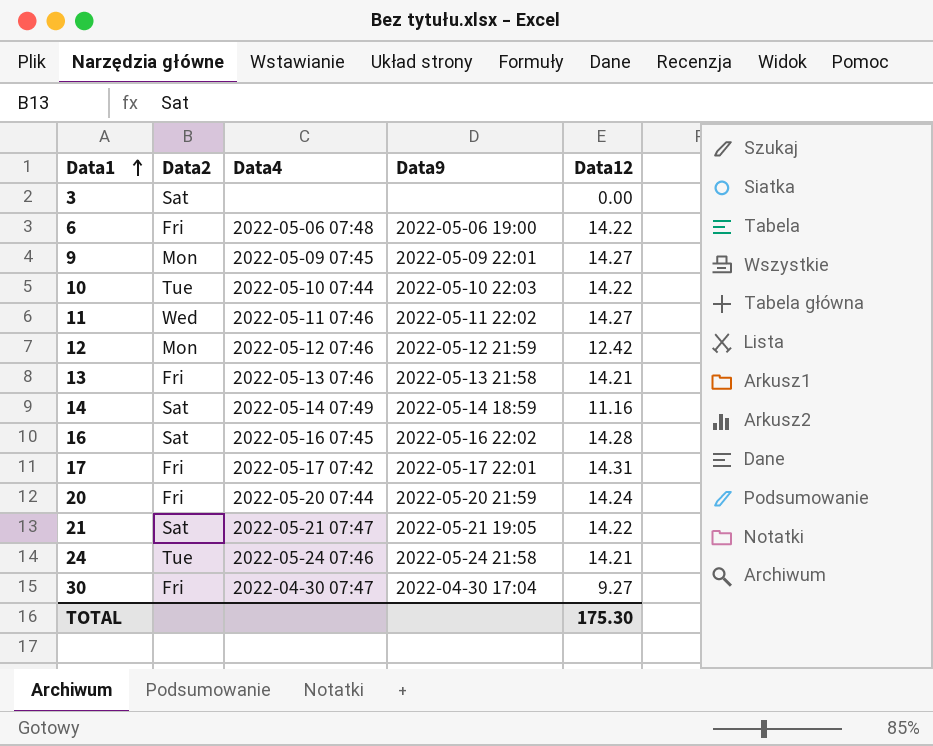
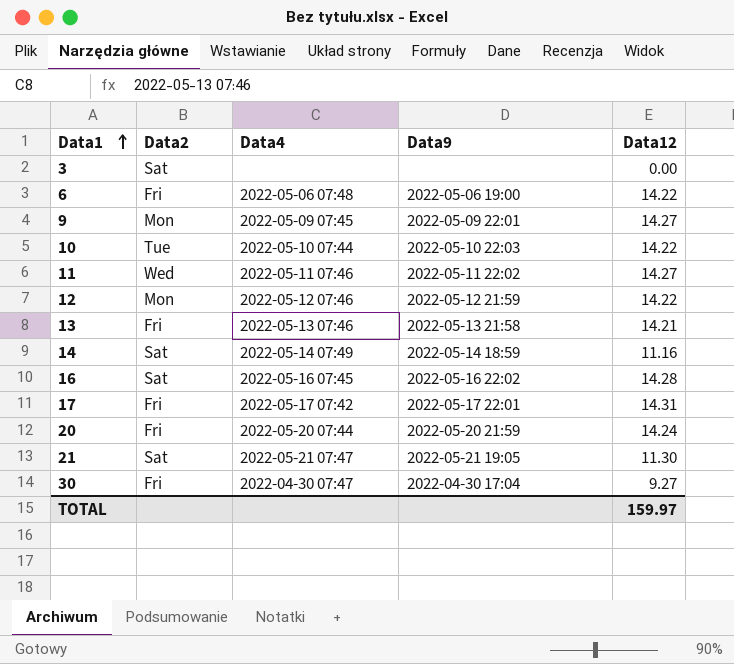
row 24: Tue | 2022-05-24 07:46 | 2022-05-24 21:58 | 14.21 -> none
12 | Data12: 12.42 -> 14.22
21 | Data12: 14.22 -> 11.30
TOTAL | Data12: 175.30 -> 159.97

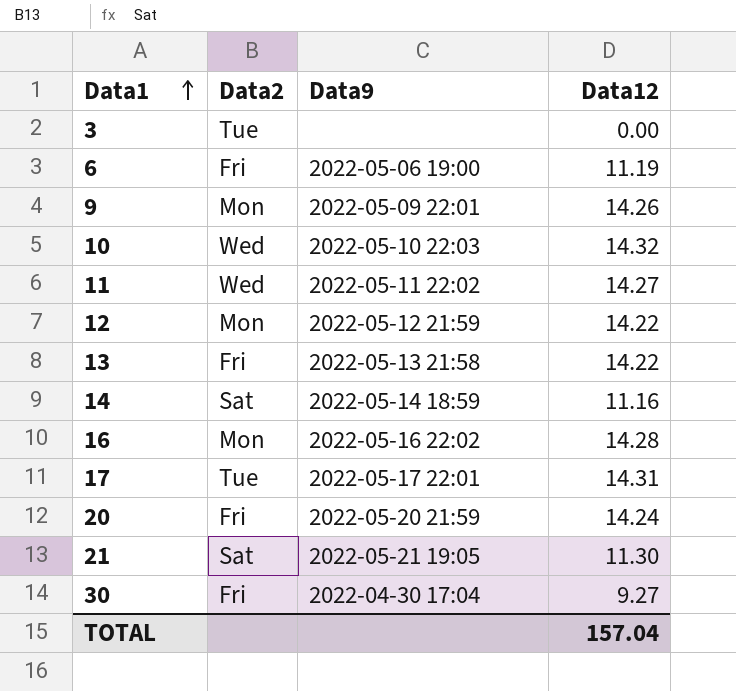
column Data4 | position: 3 -> none
3 | Data2: Sat -> Tue
6 | Data12: 14.22 -> 11.19
9 | Data12: 14.27 -> 14.26
10 | Data2: Tue -> Wed
10 | Data12: 14.22 -> 14.32
13 | Data12: 14.21 -> 14.22
16 | Data2: Sat -> Mon
17 | Data2: Fri -> Tue
TOTAL | Data12: 159.97 -> 157.04

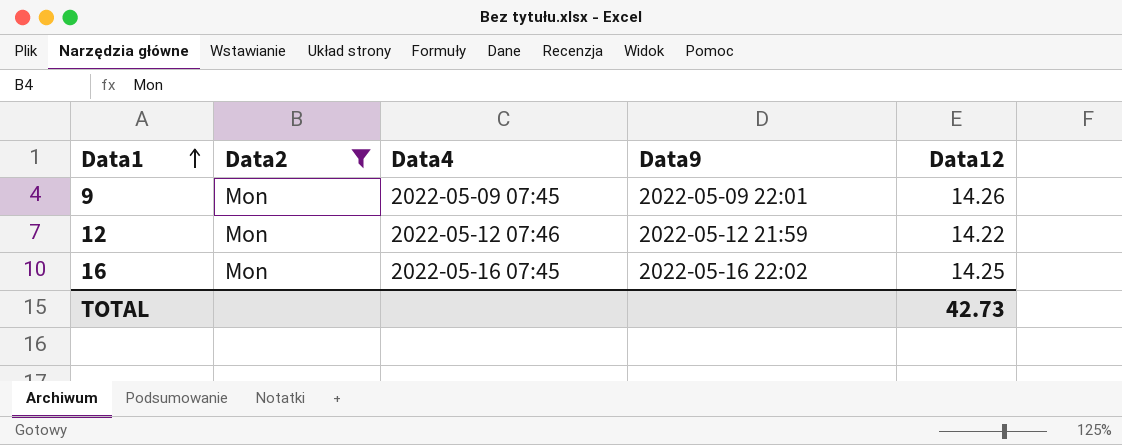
filter: none -> Data2 = Mon
column Data4 | position: none -> 3
16 | Data12: 14.28 -> 14.25
TOTAL | Data12: 157.04 -> 42.73

